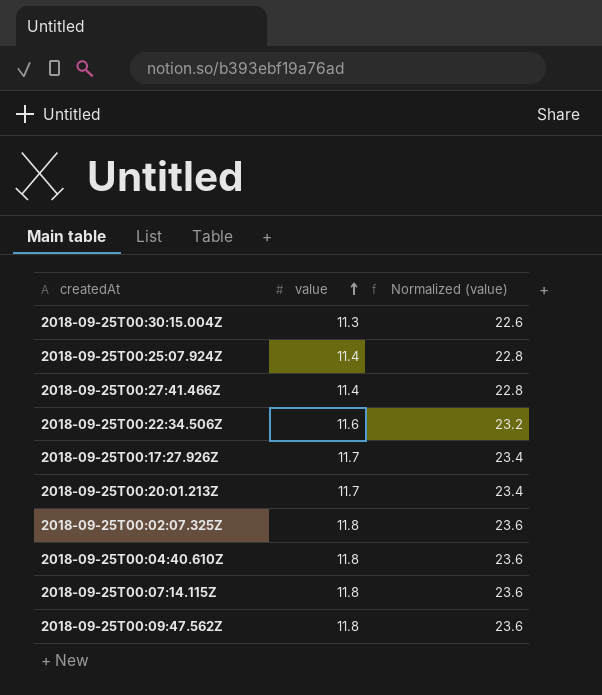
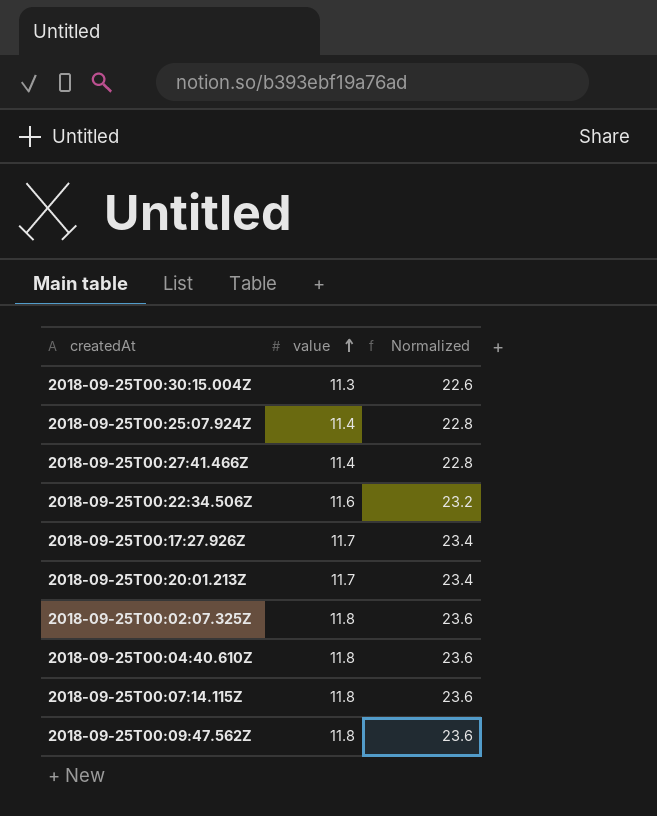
column name: Normalized (value) -> Normalized

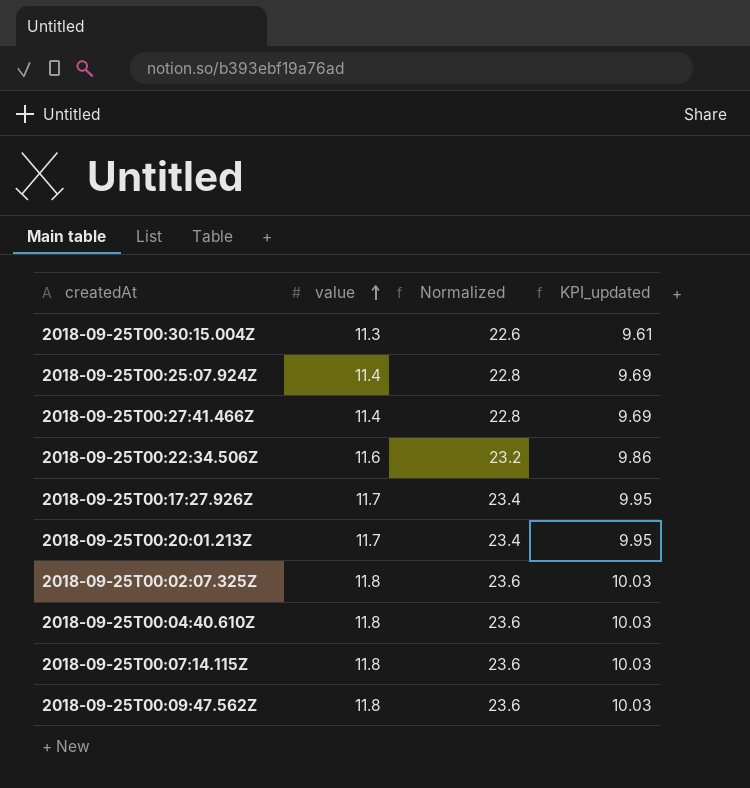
column KPI_updated | formula: none -> [value] * 0.85

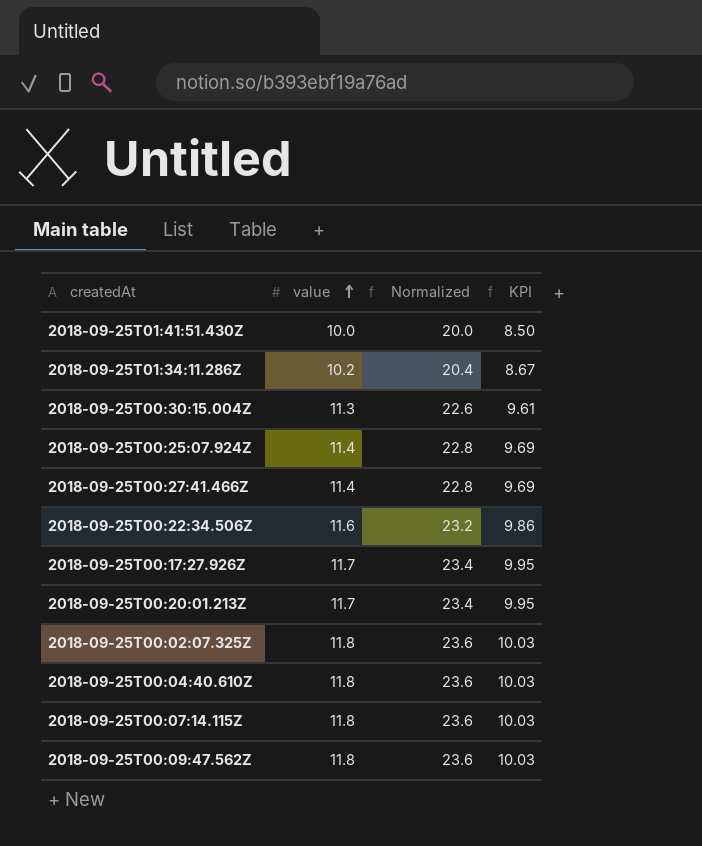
column name: KPI_updated -> KPI
row 2018-09-25T01:41:51.430Z: none -> 10.0 | 20.0 | 8.50
row 2018-09-25T01:34:11.286Z: none -> 10.2 | 20.4 | 8.67

